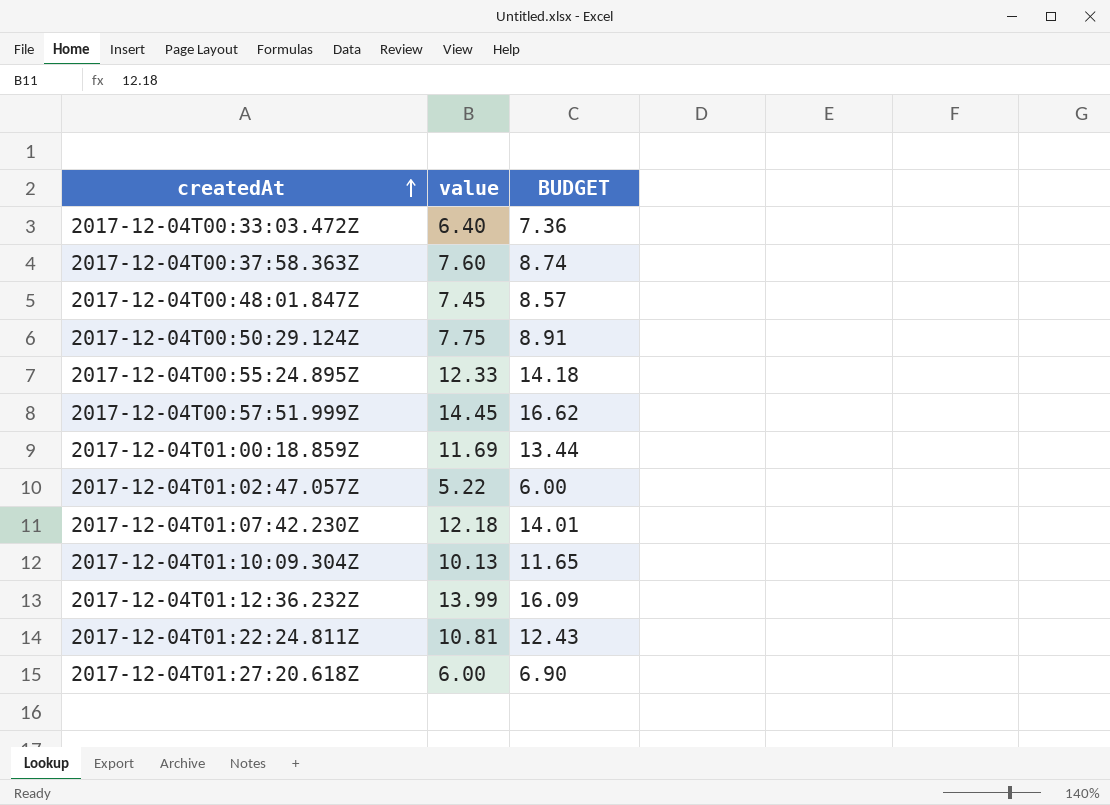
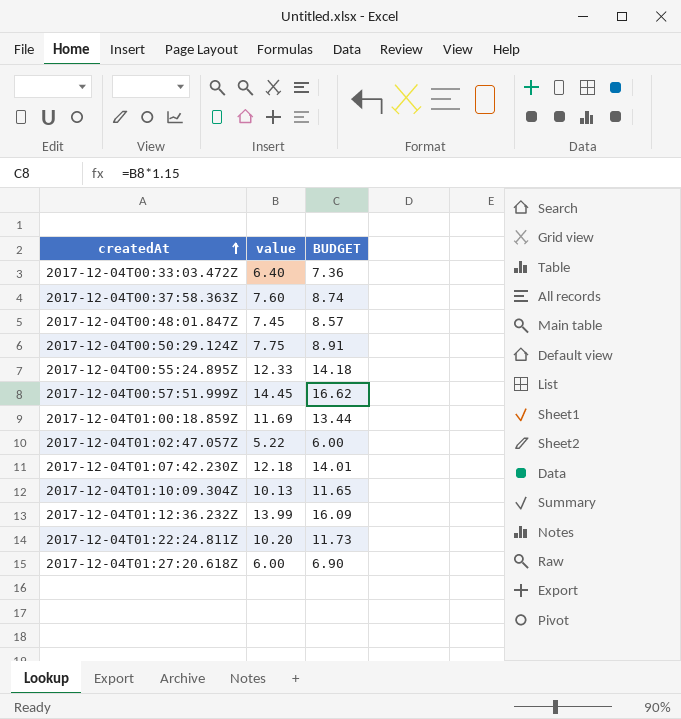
2017-12-04T01:22:24.811Z | value: 10.81 -> 10.20
2017-12-04T01:22:24.811Z | BUDGET: 12.43 -> 11.73

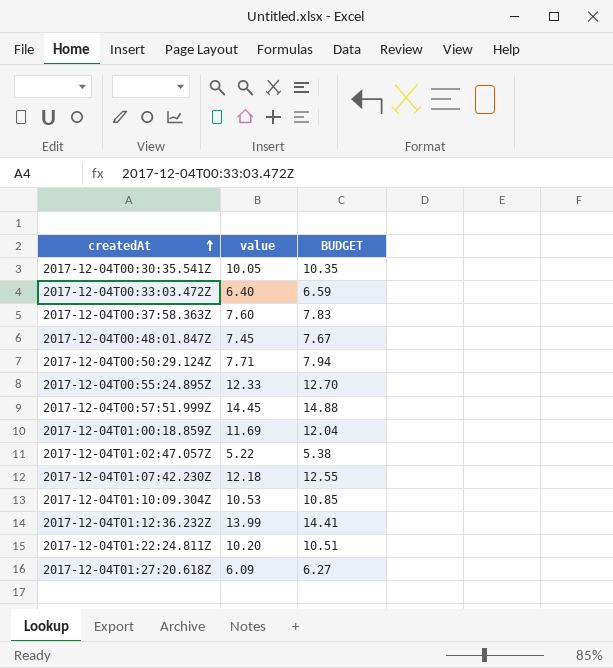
column BUDGET | formula: [value] * 1.15 -> [value] * 1.03
row 2017-12-04T00:30:35.541Z: none -> 10.05 | 10.35
2017-12-04T00:50:29.124Z | value: 7.75 -> 7.71
2017-12-04T01:10:09.304Z | value: 10.13 -> 10.53
2017-12-04T01:27:20.618Z | value: 6.00 -> 6.09

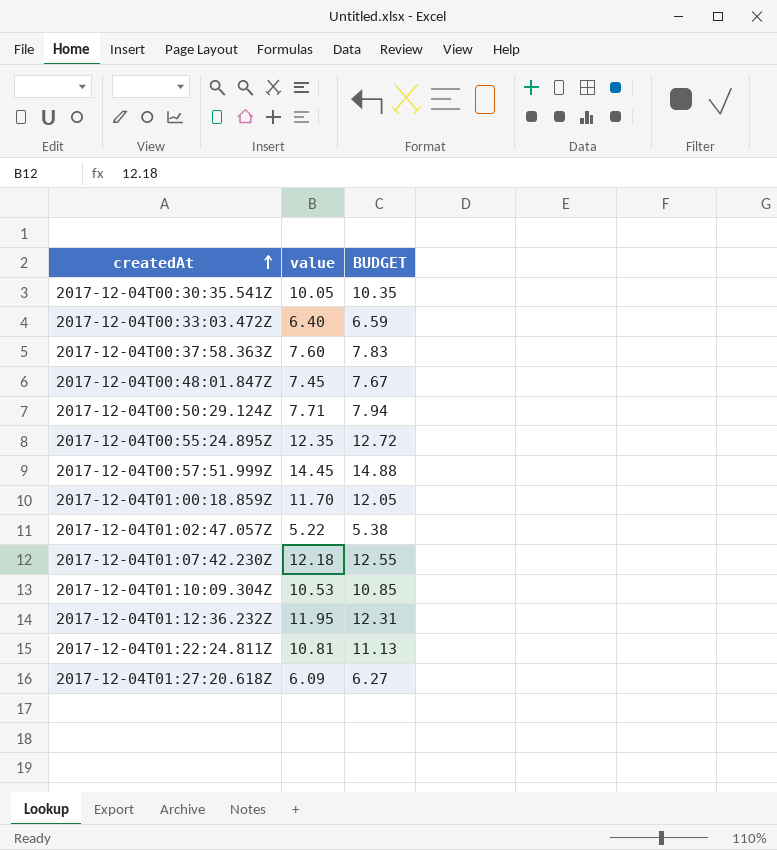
2017-12-04T00:55:24.895Z | value: 12.33 -> 12.35
2017-12-04T00:55:24.895Z | BUDGET: 12.70 -> 12.72
2017-12-04T01:00:18.859Z | value: 11.69 -> 11.70
2017-12-04T01:00:18.859Z | BUDGET: 12.04 -> 12.05
2017-12-04T01:12:36.232Z | value: 13.99 -> 11.95
2017-12-04T01:12:36.232Z | BUDGET: 14.41 -> 12.31
2017-12-04T01:22:24.811Z | value: 10.20 -> 10.81
2017-12-04T01:22:24.811Z | BUDGET: 10.51 -> 11.13

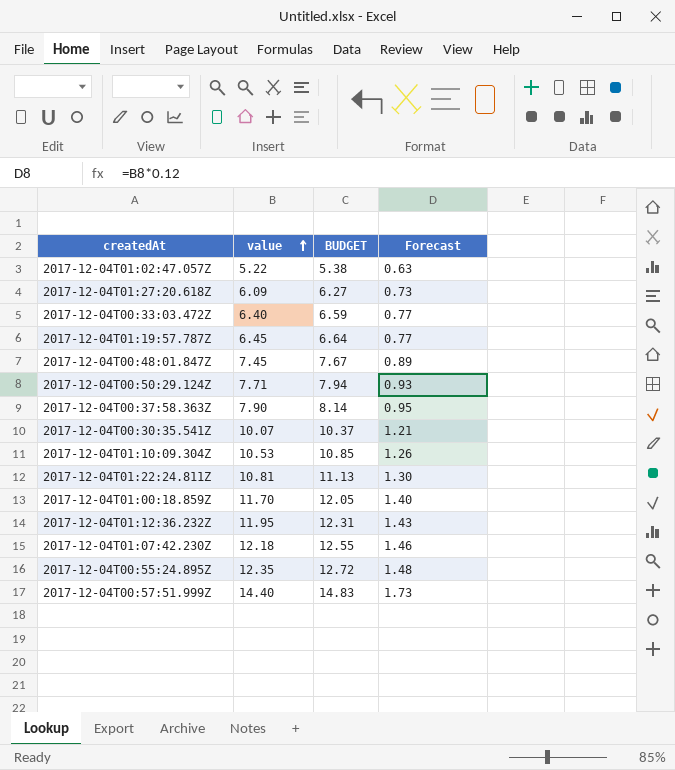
row order: createdAt ascending -> value ascending
column Forecast | formula: none -> [value] * 0.12
row 2017-12-04T01:19:57.787Z: none -> 6.45 | 6.64 | 0.77
2017-12-04T00:37:58.363Z | value: 7.60 -> 7.90
2017-12-04T00:37:58.363Z | BUDGET: 7.83 -> 8.14
2017-12-04T00:30:35.541Z | value: 10.05 -> 10.07
2017-12-04T00:30:35.541Z | BUDGET: 10.35 -> 10.37
2017-12-04T00:57:51.999Z | value: 14.45 -> 14.40
2017-12-04T00:57:51.999Z | BUDGET: 14.88 -> 14.83

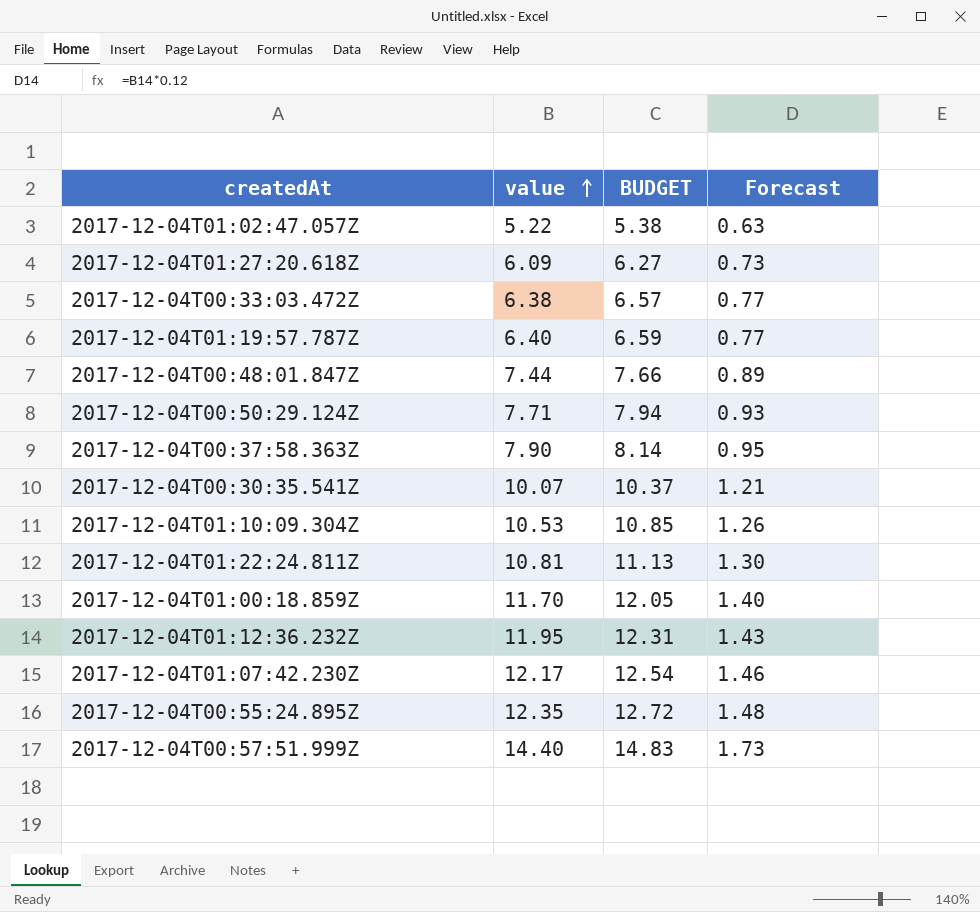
2017-12-04T00:33:03.472Z | value: 6.40 -> 6.38
2017-12-04T00:33:03.472Z | BUDGET: 6.59 -> 6.57
2017-12-04T01:19:57.787Z | value: 6.45 -> 6.40
2017-12-04T01:19:57.787Z | BUDGET: 6.64 -> 6.59
2017-12-04T00:48:01.847Z | value: 7.45 -> 7.44
2017-12-04T00:48:01.847Z | BUDGET: 7.67 -> 7.66
2017-12-04T01:07:42.230Z | value: 12.18 -> 12.17
2017-12-04T01:07:42.230Z | BUDGET: 12.55 -> 12.54

